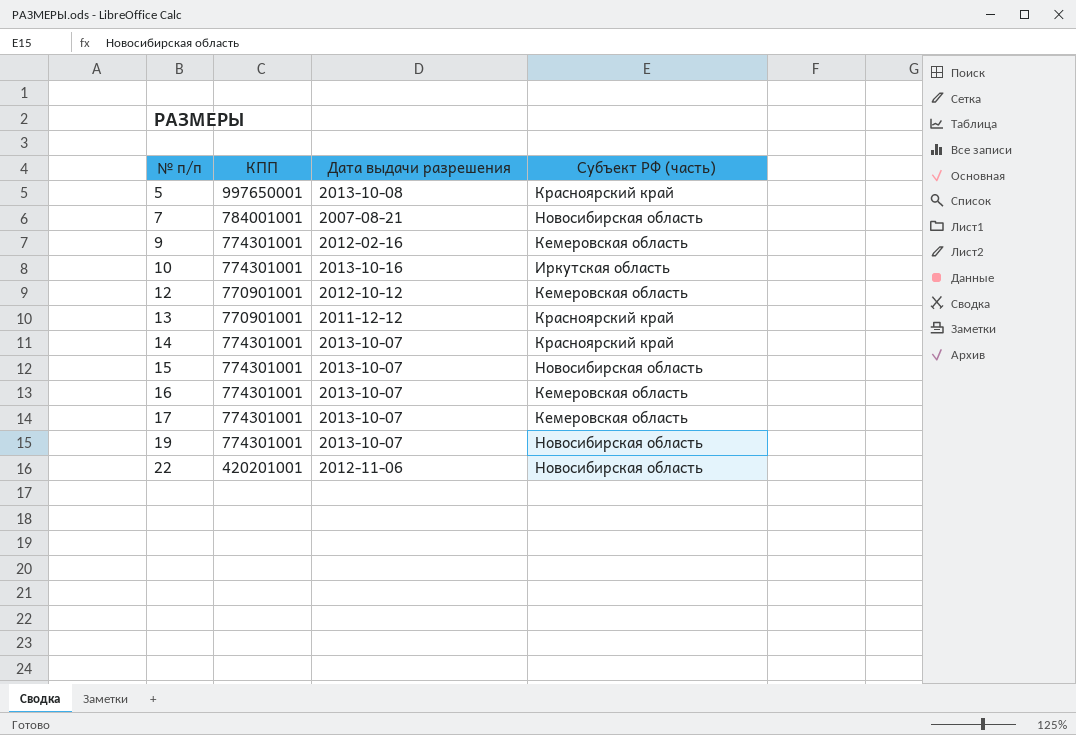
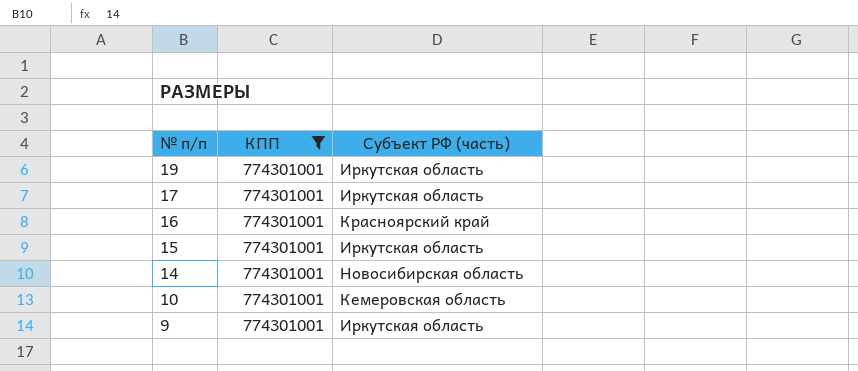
filter: none -> КПП = 774301001
row order: № п/п ascending -> № п/п descending
column Дата выдачи разрешения | position: 3 -> none
19 | Субъект РФ (часть): Новосибирская область -> Иркутская область
17 | Субъект РФ (часть): Кемеровская область -> Иркутская область
16 | Субъект РФ (часть): Кемеровская область -> Красноярский край
15 | Субъект РФ (часть): Новосибирская область -> Иркутская область
14 | Субъект РФ (часть): Красноярский край -> Новосибирская область
10 | Субъект РФ (часть): Иркутская область -> Кемеровская область
9 | Субъект РФ (часть): Кемеровская область -> Иркутская область

